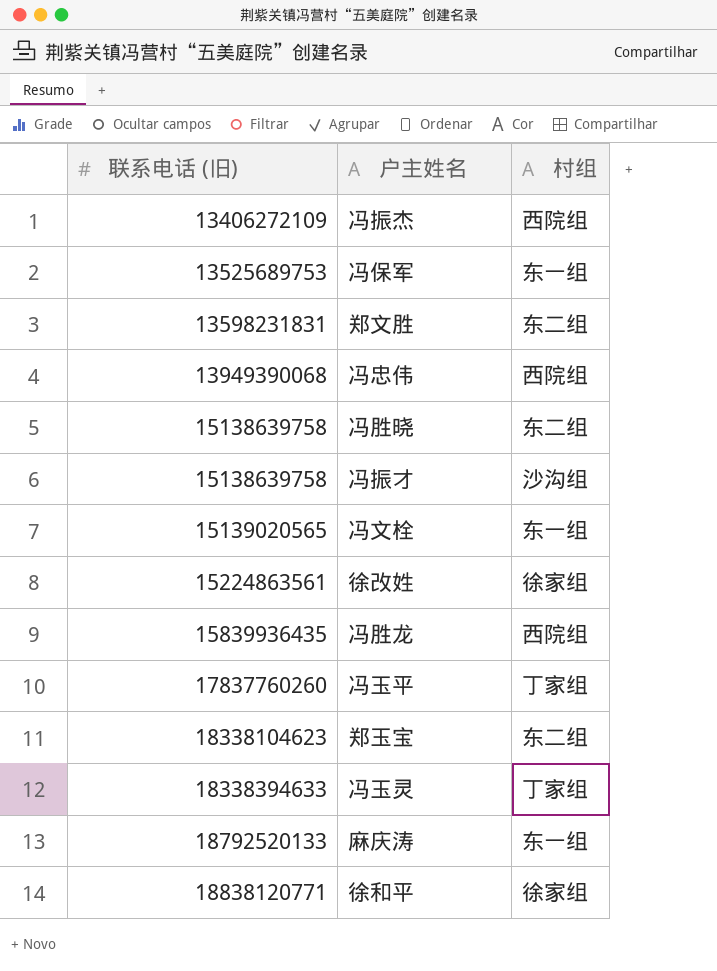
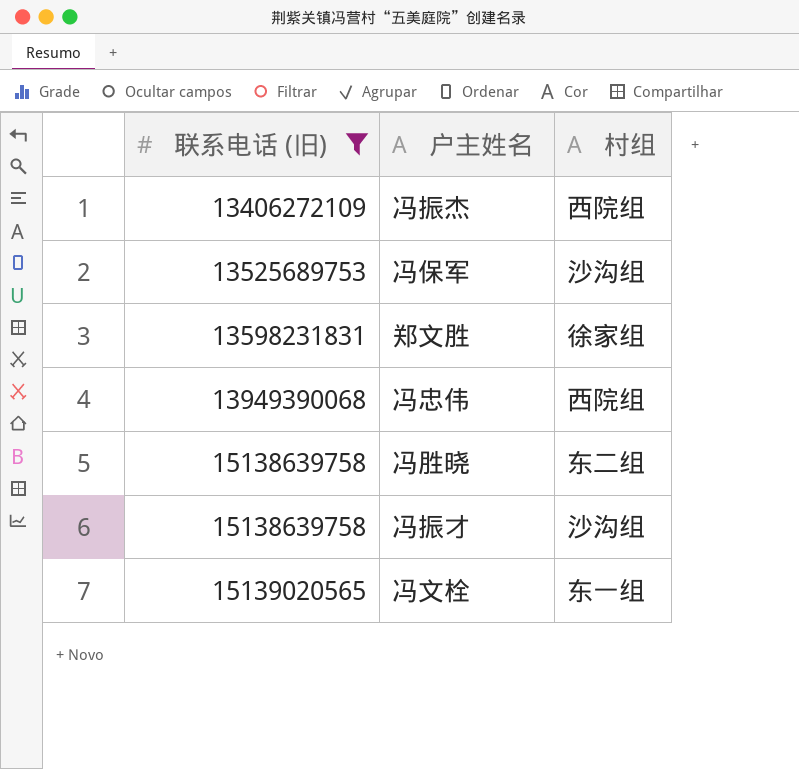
filter: none -> 联系电话 (旧) <= 15139020565
冯保军 | 村组: 东一组 -> 沙沟组
郑文胜 | 村组: 东二组 -> 徐家组

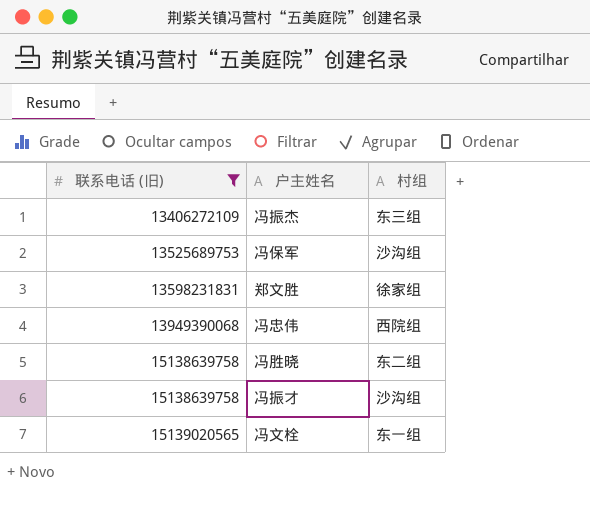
冯振杰 | 村组: 西院组 -> 东三组

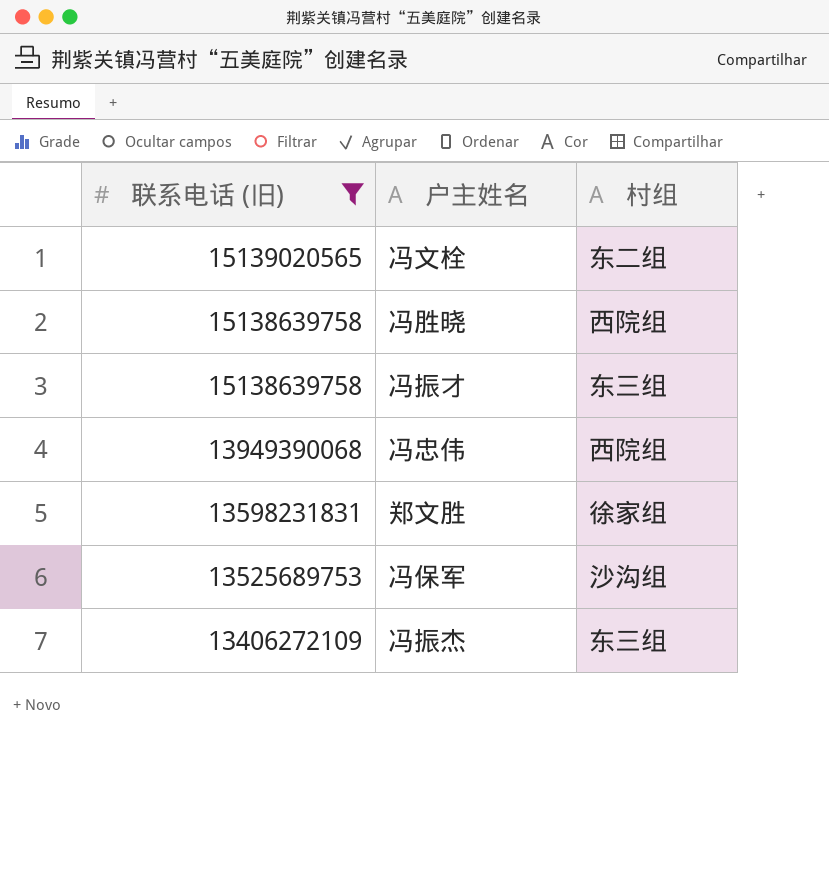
row order: 联系电话 (旧) ascending -> 联系电话 (旧) descending
冯文栓 | 村组: 东一组 -> 东二组
冯胜晓 | 村组: 东二组 -> 西院组
冯振才 | 村组: 沙沟组 -> 东三组

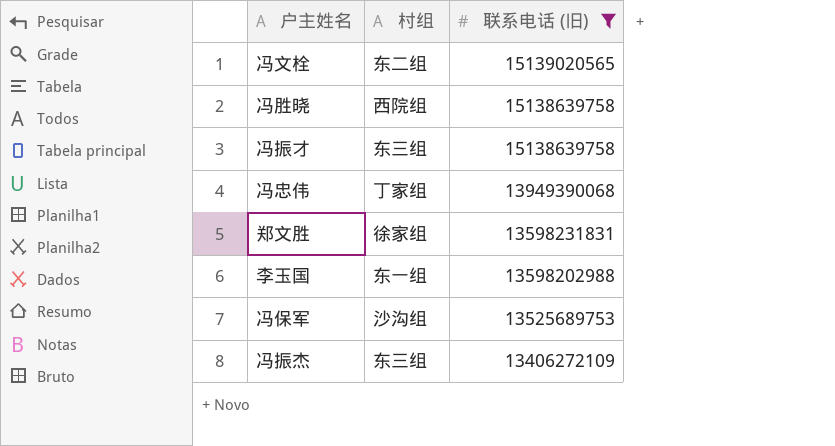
column 联系电话 (旧) | position: 1 -> 3
冯忠伟 | 村组: 西院组 -> 丁家组
row 李玉国: none -> 东一组 | 13598202988

